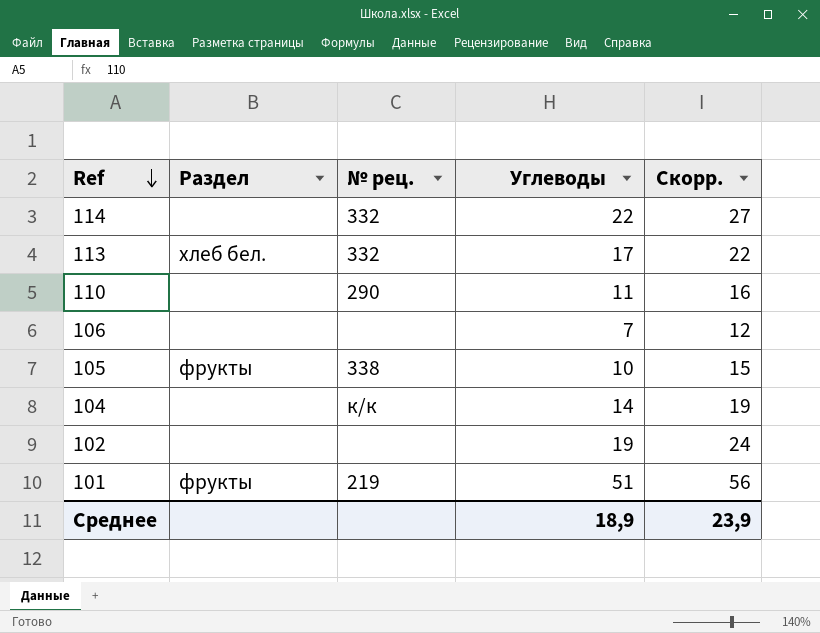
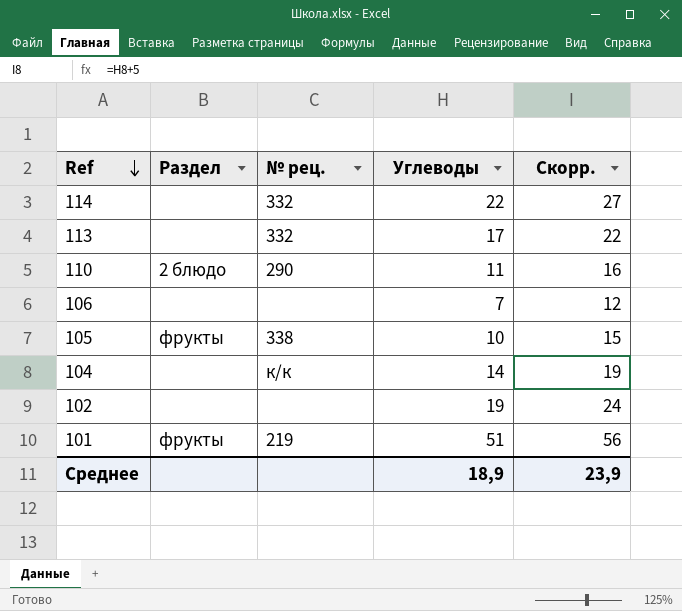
113 | Раздел: хлеб бел. -> none
110 | Раздел: none -> 2 блюдо

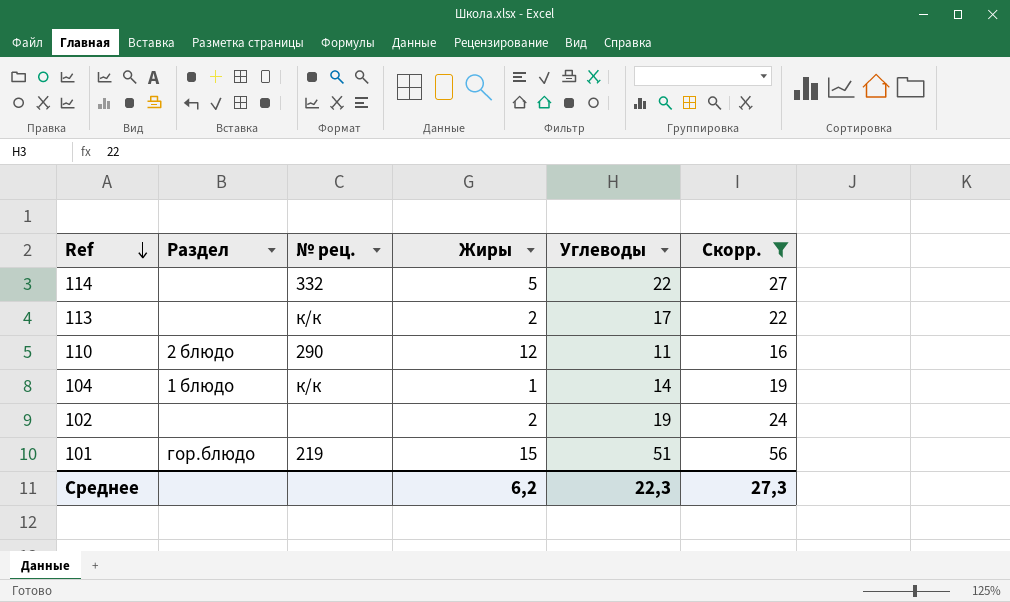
filter: none -> Скорр. >= 16
column Жиры | position: none -> 4
113 | № рец.: 332 -> к/к
104 | Раздел: none -> 1 блюдо
101 | Раздел: фрукты -> гор.блюдо
Среднее | Углеводы: 18,9 -> 22,3
Среднее | Скорр.: 23,9 -> 27,3

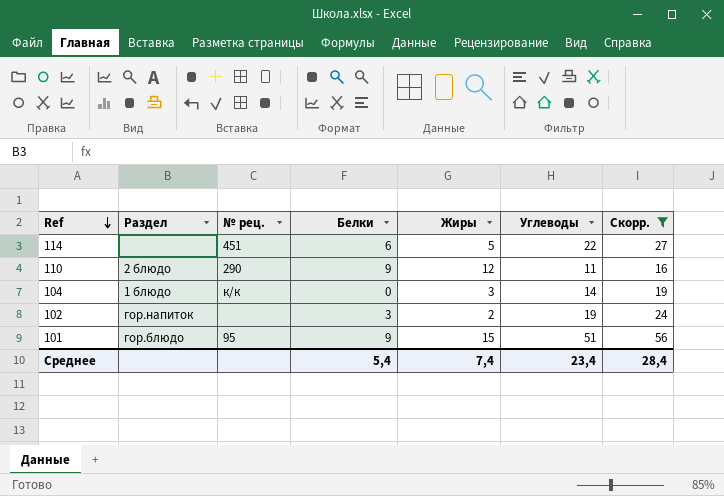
column Белки | position: none -> 4
row 113: none | к/к | 2 | 17 | 22 -> none
114 | № рец.: 332 -> 451
104 | Жиры: 1 -> 3
102 | Раздел: none -> гор.напиток
101 | № рец.: 219 -> 95
Среднее | Жиры: 6,2 -> 7,4
Среднее | Углеводы: 22,3 -> 23,4
Среднее | Скорр.: 27,3 -> 28,4

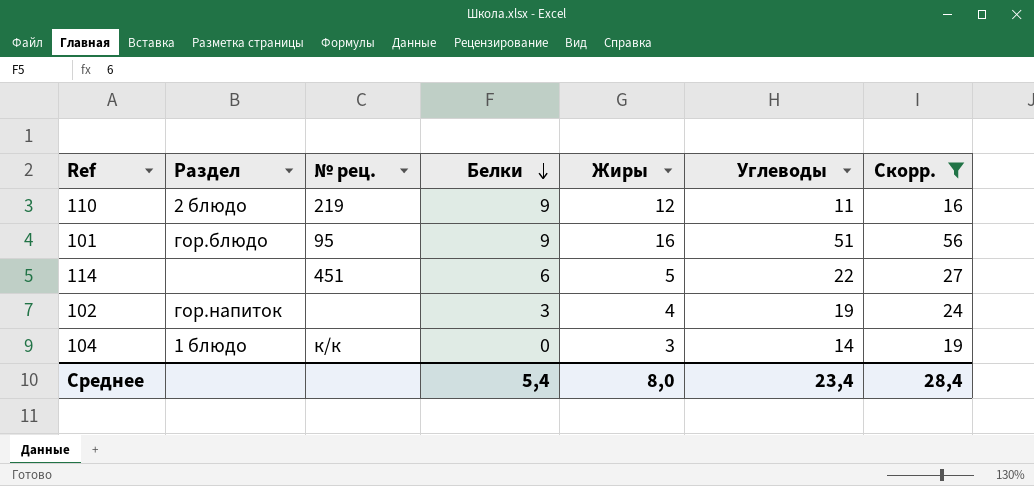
row order: Ref descending -> Белки descending
110 | № рец.: 290 -> 219
101 | Жиры: 15 -> 16
102 | Жиры: 2 -> 4
Среднее | Жиры: 7,4 -> 8,0

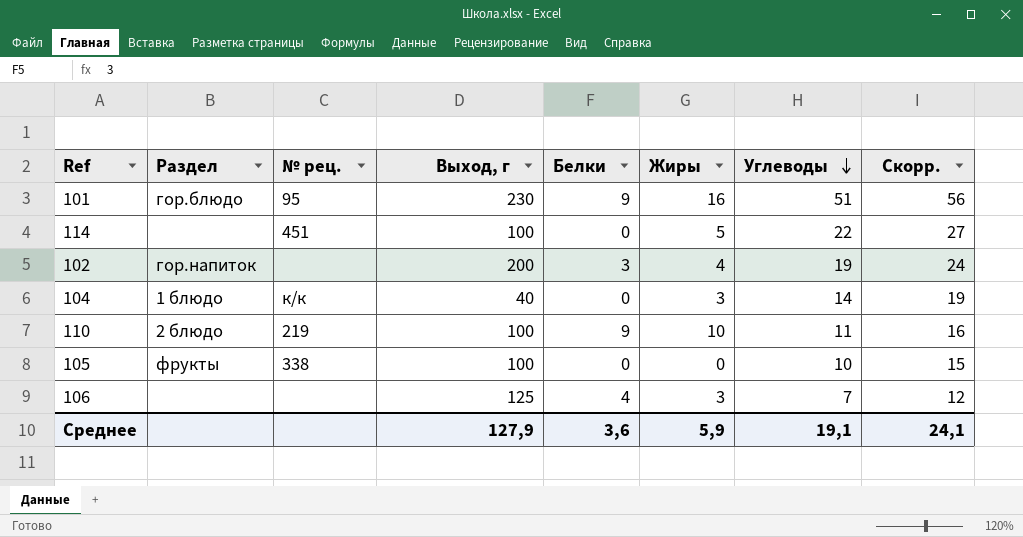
filter: Скорр. >= 16 -> none
row order: Белки descending -> Углеводы descending
column Выход, г | position: none -> 4
114 | Белки: 6 -> 0
110 | Жиры: 12 -> 10
Среднее | Белки: 5,4 -> 3,6
Среднее | Жиры: 8,0 -> 5,9
Среднее | Углеводы: 23,4 -> 19,1
Среднее | Скорр.: 28,4 -> 24,1

